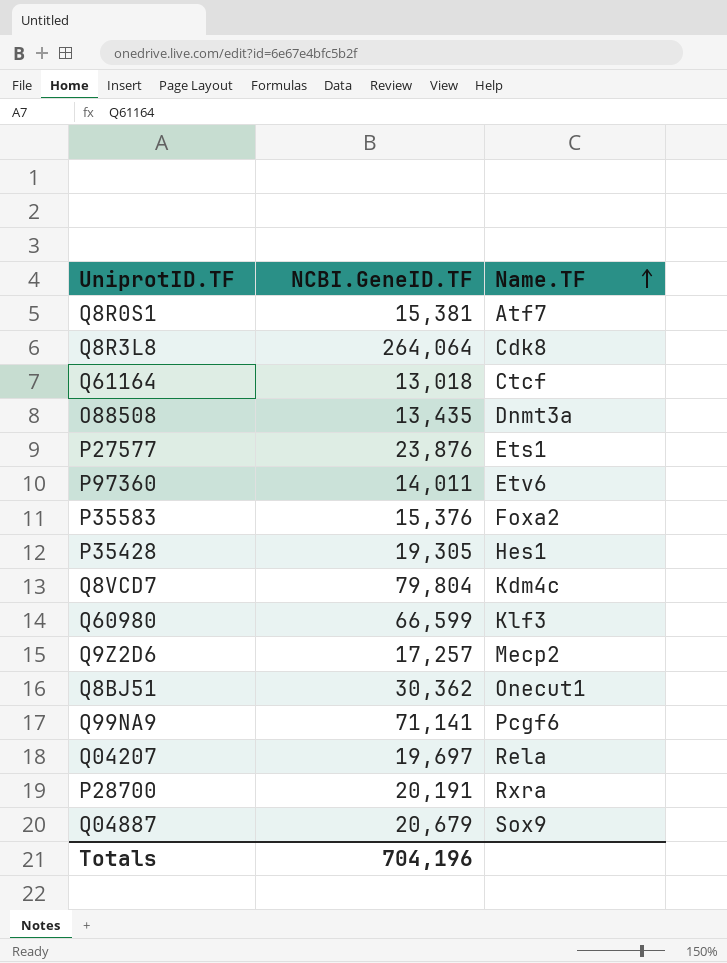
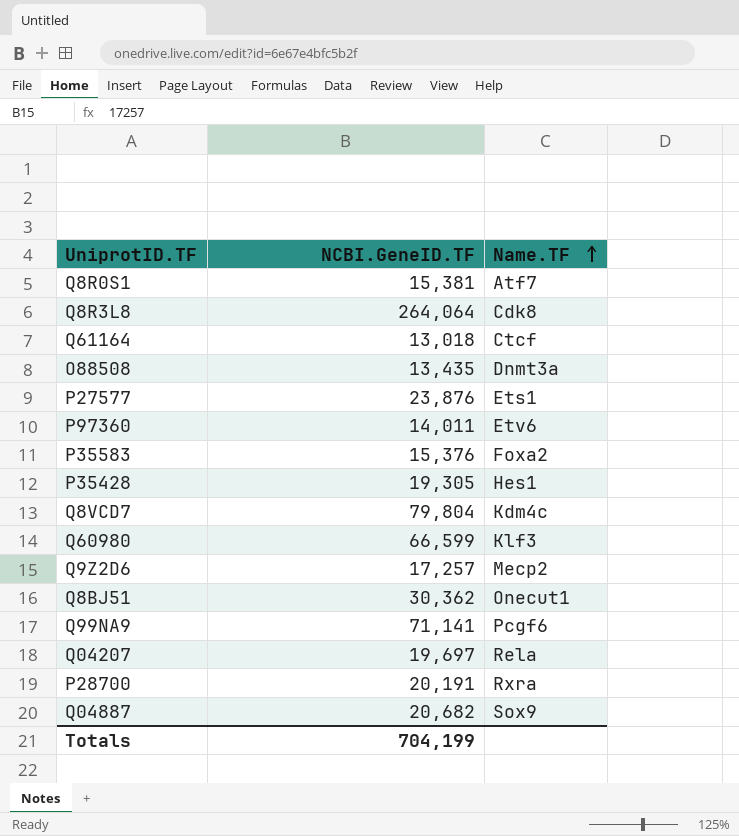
Q04887 | NCBI.GeneID.TF: 20,679 -> 20,682
Totals | NCBI.GeneID.TF: 704,196 -> 704,199

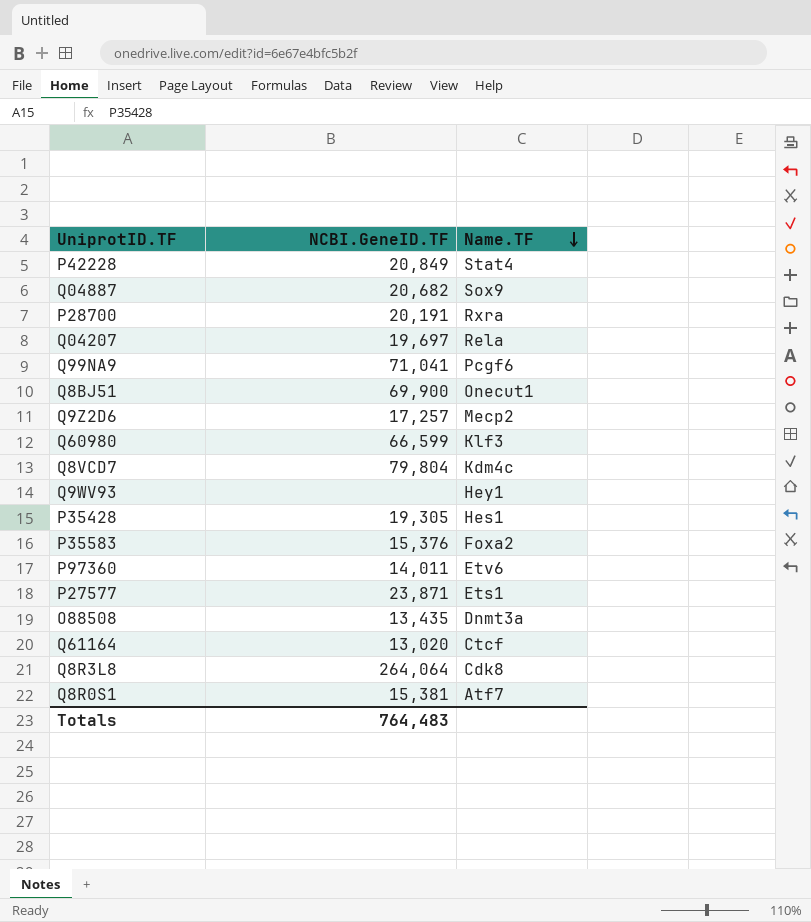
row order: Name.TF ascending -> Name.TF descending
row P42228: none -> 20,849 | Stat4
Q99NA9 | NCBI.GeneID.TF: 71,141 -> 71,041
Q8BJ51 | NCBI.GeneID.TF: 30,362 -> 69,900
row Q9WV93: none -> none | Hey1
P27577 | NCBI.GeneID.TF: 23,876 -> 23,871
Q61164 | NCBI.GeneID.TF: 13,018 -> 13,020
Totals | NCBI.GeneID.TF: 704,199 -> 764,483

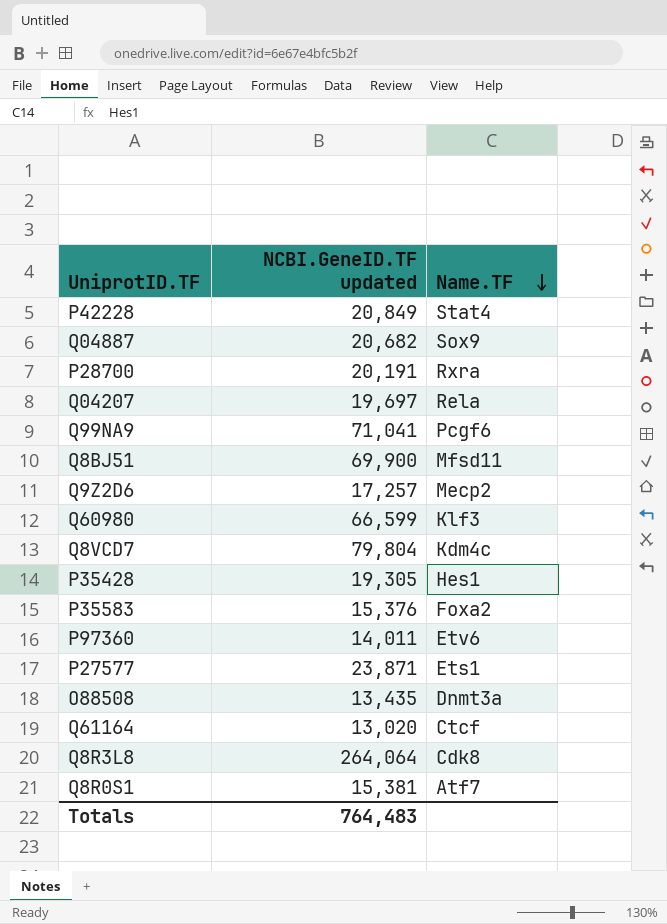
column name: NCBI.GeneID.TF -> NCBI.GeneID.TF updated
row Q9WV93: none | Hey1 -> none
Q8BJ51 | Name.TF: Onecut1 -> Mfsd11

